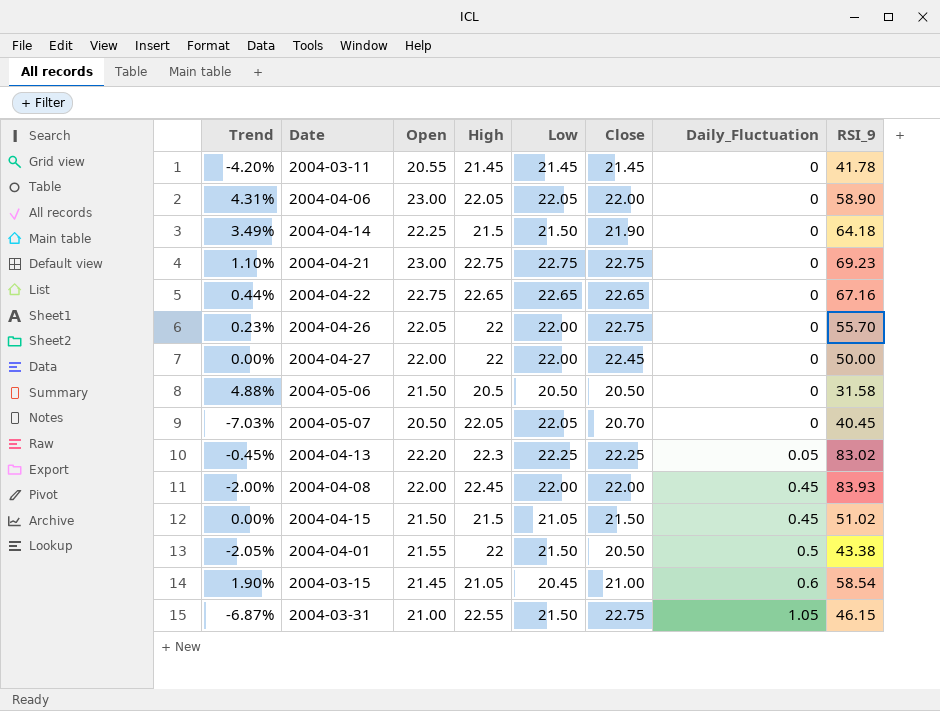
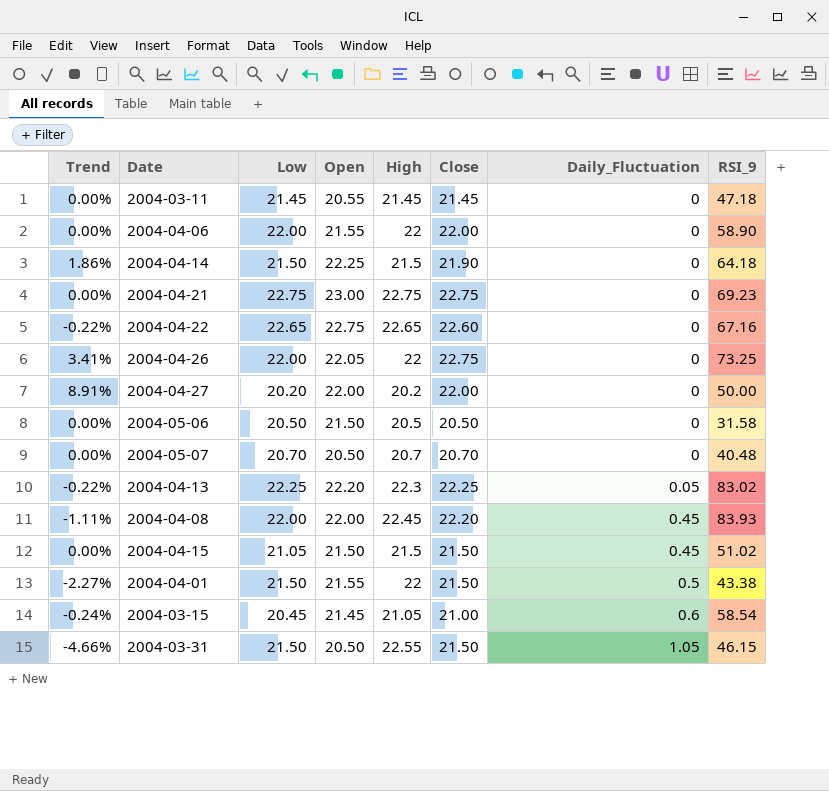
column Trend | formula: ([Open] - [High]) / [High] -> ([Close] - [High]) / [High]
column Low | position: 5 -> 3
2004-03-11 | RSI_9: 41.78 -> 47.18
2004-04-06 | Low: 22.05 -> 22.00
2004-04-06 | Open: 23.00 -> 21.55
2004-04-06 | High: 22.05 -> 22
2004-04-22 | Close: 22.65 -> 22.60
2004-04-26 | RSI_9: 55.70 -> 73.25
2004-04-27 | Low: 22.00 -> 20.20
2004-04-27 | High: 22 -> 20.2
2004-04-27 | Close: 22.45 -> 22.00
2004-05-07 | Low: 22.05 -> 20.70
2004-05-07 | High: 22.05 -> 20.7
2004-05-07 | RSI_9: 40.45 -> 40.48
2004-04-08 | Close: 22.00 -> 22.20
2004-04-01 | Close: 20.50 -> 21.50
2004-03-31 | Open: 21.00 -> 20.50
2004-03-31 | Close: 22.75 -> 21.50

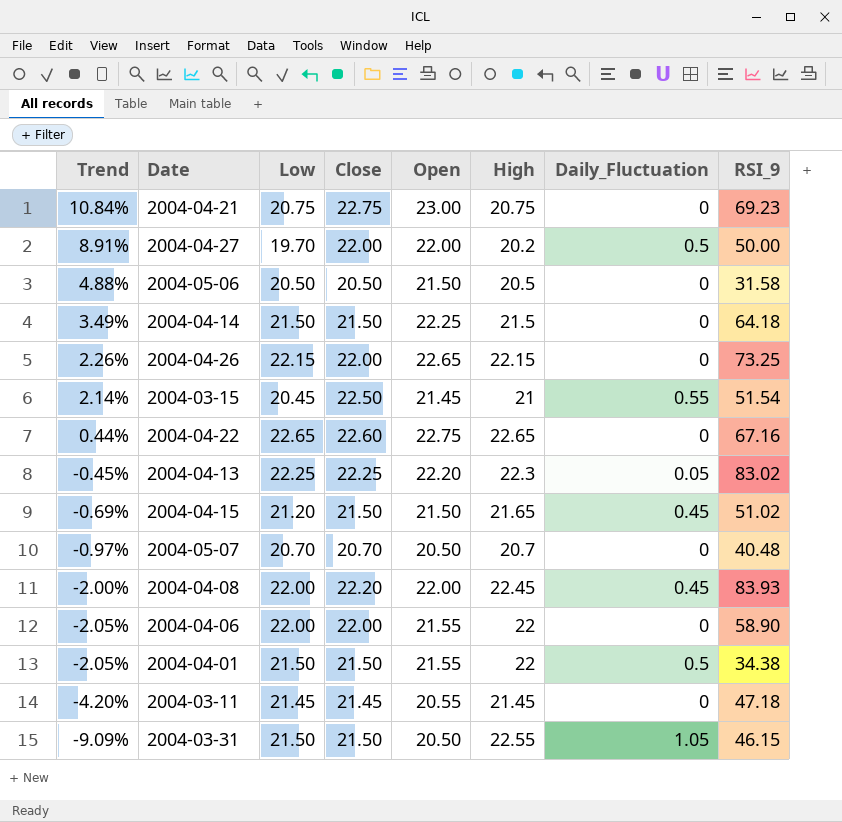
row order: Daily_Fluctuation ascending -> Trend descending
column Trend | formula: ([Close] - [High]) / [High] -> ([Open] - [High]) / [High]
column Close | position: 6 -> 4
2004-04-21 | Low: 22.75 -> 20.75
2004-04-21 | High: 22.75 -> 20.75
2004-04-27 | Low: 20.20 -> 19.70
2004-04-27 | Daily_Fluctuation: 0 -> 0.5
2004-04-14 | Close: 21.90 -> 21.50
2004-04-26 | Low: 22.00 -> 22.15
2004-04-26 | Close: 22.75 -> 22.00
2004-04-26 | Open: 22.05 -> 22.65
2004-04-26 | High: 22 -> 22.15
2004-03-15 | Close: 21.00 -> 22.50
2004-03-15 | High: 21.05 -> 21
2004-03-15 | Daily_Fluctuation: 0.6 -> 0.55
2004-03-15 | RSI_9: 58.54 -> 51.54
2004-04-15 | Low: 21.05 -> 21.20
2004-04-15 | High: 21.5 -> 21.65
2004-04-01 | RSI_9: 43.38 -> 34.38

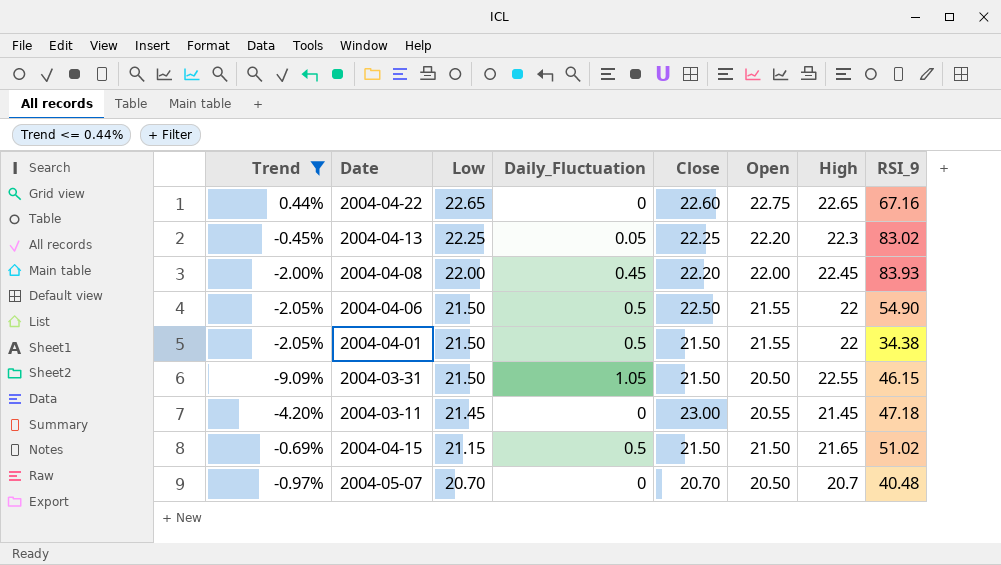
filter: none -> Trend <= 0.44%
row order: Trend descending -> Low descending
column Daily_Fluctuation | position: 7 -> 4
2004-04-06 | Low: 22.00 -> 21.50
2004-04-06 | Daily_Fluctuation: 0 -> 0.5
2004-04-06 | Close: 22.00 -> 22.50
2004-04-06 | RSI_9: 58.90 -> 54.90
2004-03-11 | Close: 21.45 -> 23.00
2004-04-15 | Low: 21.20 -> 21.15
2004-04-15 | Daily_Fluctuation: 0.45 -> 0.5

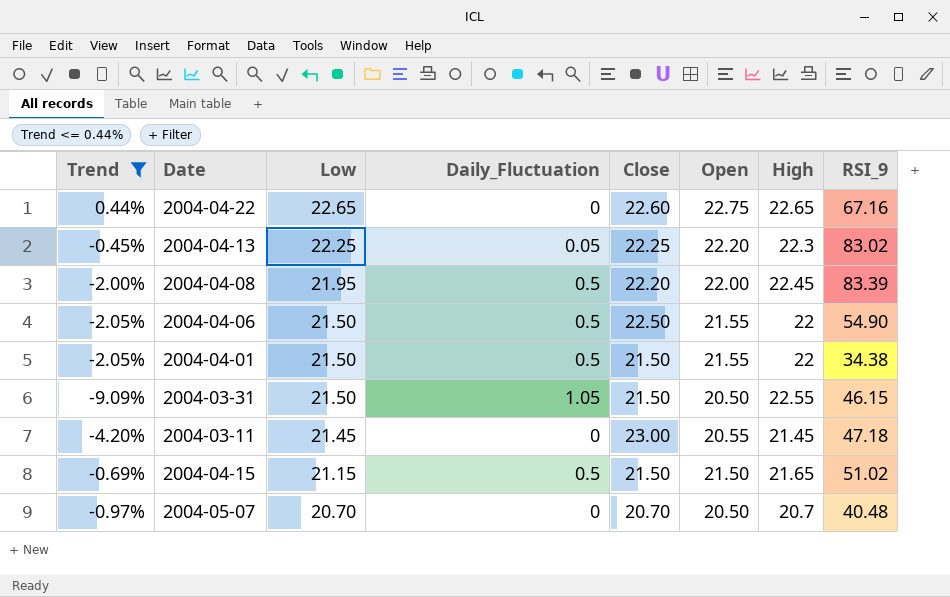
2004-04-08 | Low: 22.00 -> 21.95
2004-04-08 | Daily_Fluctuation: 0.45 -> 0.5
2004-04-08 | RSI_9: 83.93 -> 83.39

